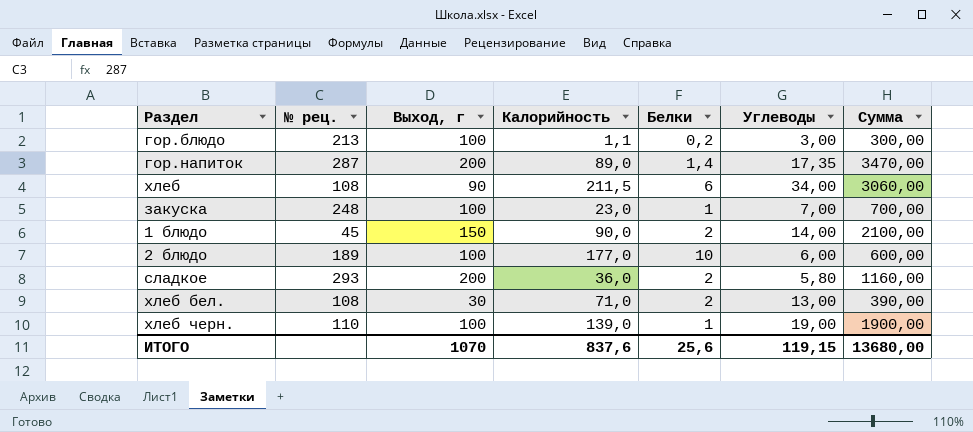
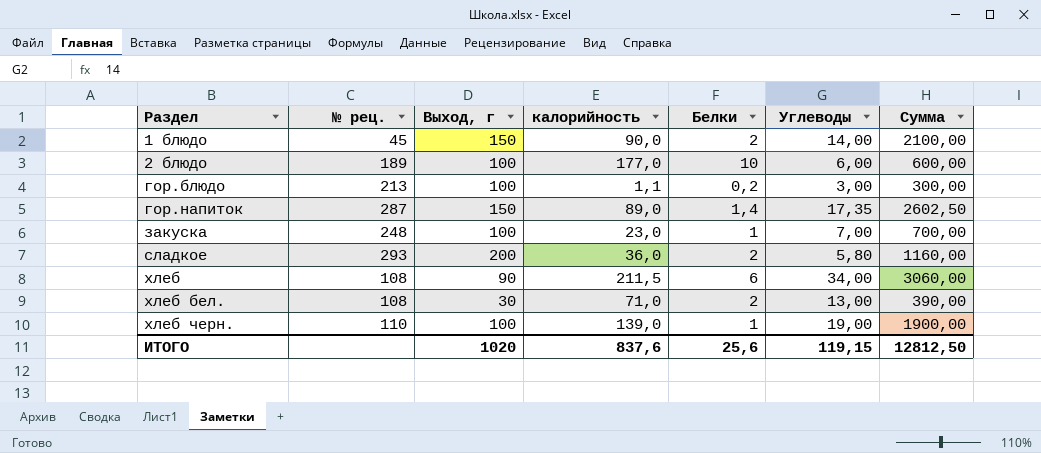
row order: none -> Раздел ascending
column name: Калорийность -> калорийность
гор.напиток | Выход, г: 200 -> 150
гор.напиток | Сумма: 3470,00 -> 2602,50
ИТОГО | Выход, г: 1070 -> 1020
ИТОГО | Сумма: 13680,00 -> 12812,50

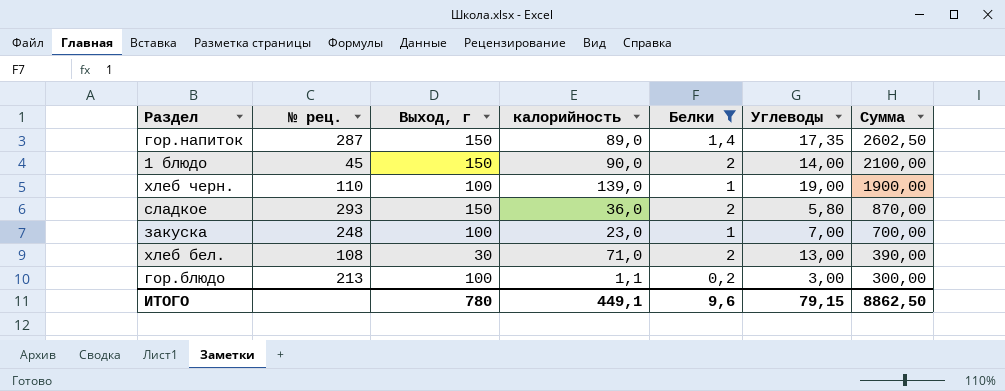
filter: none -> Белки <= 2
row order: Раздел ascending -> Сумма descending
сладкое | Выход, г: 200 -> 150
сладкое | Сумма: 1160,00 -> 870,00
ИТОГО | Выход, г: 1020 -> 780
ИТОГО | калорийность: 837,6 -> 449,1
ИТОГО | Белки: 25,6 -> 9,6
ИТОГО | Углеводы: 119,15 -> 79,15
ИТОГО | Сумма: 12812,50 -> 8862,50

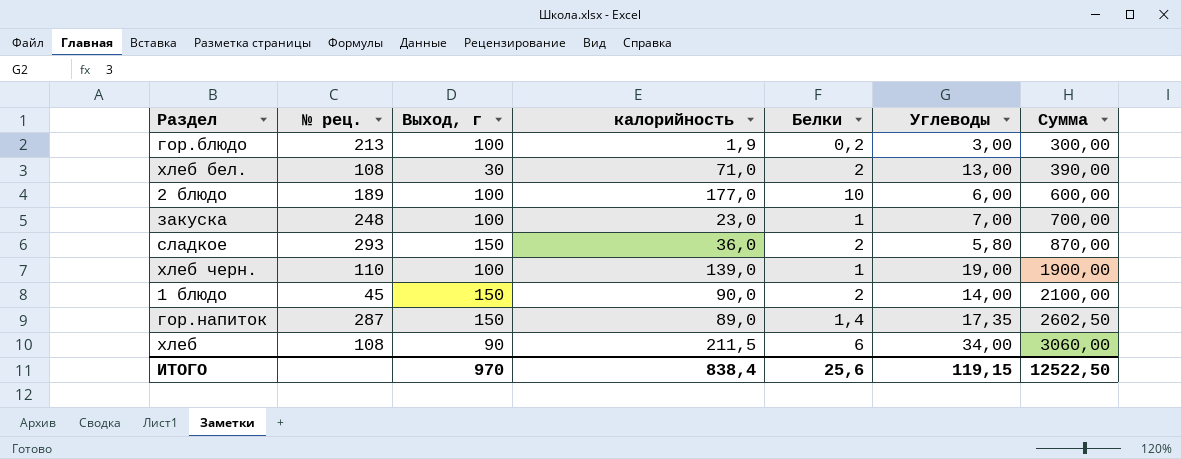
filter: Белки <= 2 -> none
row order: Сумма descending -> Сумма ascending
гор.блюдо | калорийность: 1,1 -> 1,9
ИТОГО | Выход, г: 780 -> 970
ИТОГО | калорийность: 449,1 -> 838,4
ИТОГО | Белки: 9,6 -> 25,6
ИТОГО | Углеводы: 79,15 -> 119,15
ИТОГО | Сумма: 8862,50 -> 12522,50

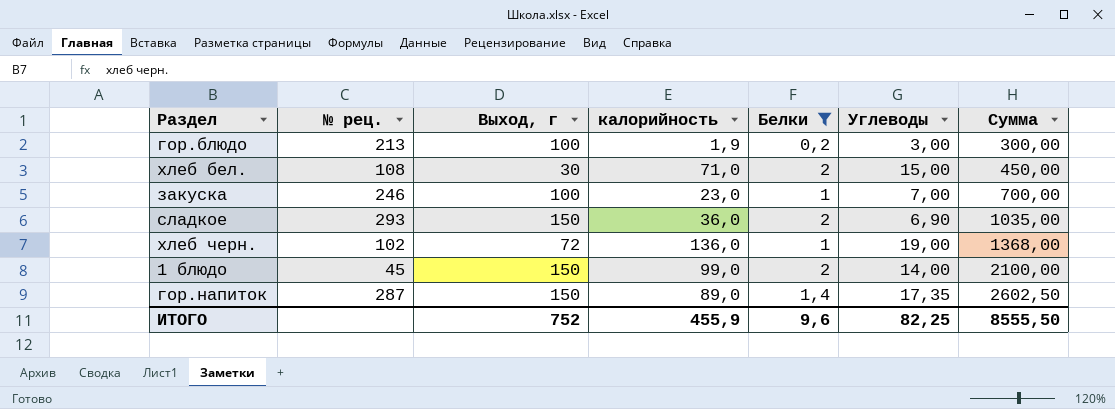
filter: none -> Белки <= 2
хлеб бел. | Углеводы: 13,00 -> 15,00
хлеб бел. | Сумма: 390,00 -> 450,00
закуска | № рец.: 248 -> 246
сладкое | Углеводы: 5,80 -> 6,90
сладкое | Сумма: 870,00 -> 1035,00
хлеб черн. | № рец.: 110 -> 102
хлеб черн. | Выход, г: 100 -> 72
хлеб черн. | калорийность: 139,0 -> 136,0
хлеб черн. | Сумма: 1900,00 -> 1368,00
1 блюдо | калорийность: 90,0 -> 99,0
ИТОГО | Выход, г: 970 -> 752
ИТОГО | калорийность: 838,4 -> 455,9
ИТОГО | Белки: 25,6 -> 9,6
ИТОГО | Углеводы: 119,15 -> 82,25
ИТОГО | Сумма: 12522,50 -> 8555,50

